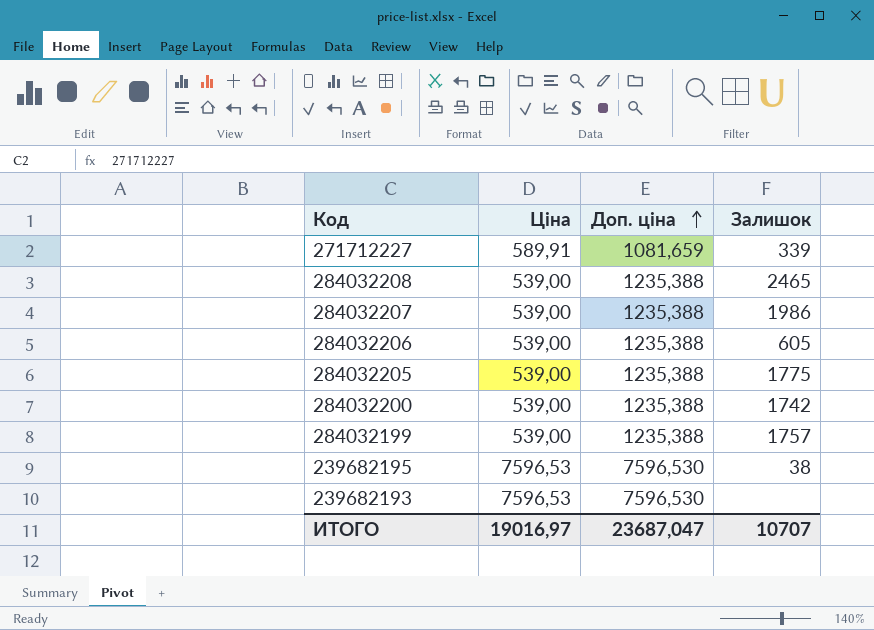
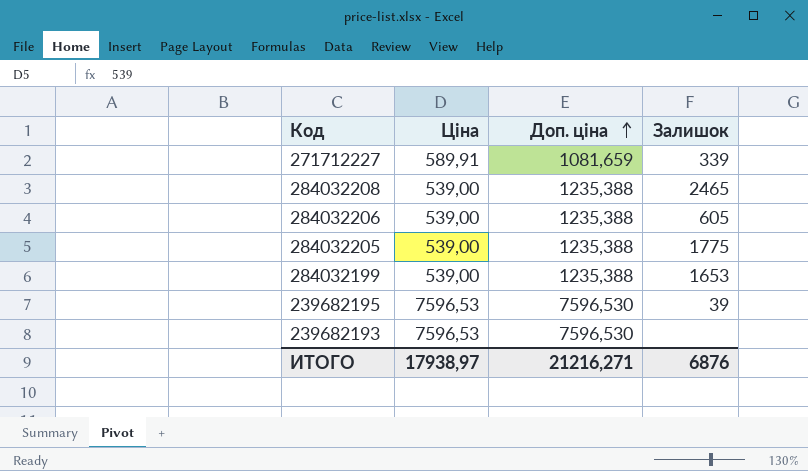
row 284032207: 539,00 | 1235,388 | 1986 -> none
row 284032200: 539,00 | 1235,388 | 1742 -> none
284032199 | Залишок: 1757 -> 1653
239682195 | Залишок: 38 -> 39
ИТОГО | Ціна: 19016,97 -> 17938,97
ИТОГО | Доп. ціна: 23687,047 -> 21216,271
ИТОГО | Залишок: 10707 -> 6876

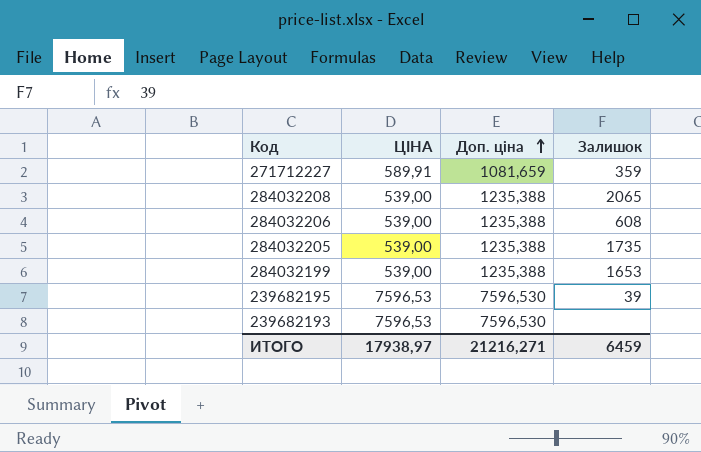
column name: Ціна -> ЦІНА
271712227 | Залишок: 339 -> 359
284032208 | Залишок: 2465 -> 2065
284032206 | Залишок: 605 -> 608
284032205 | Залишок: 1775 -> 1735
ИТОГО | Залишок: 6876 -> 6459

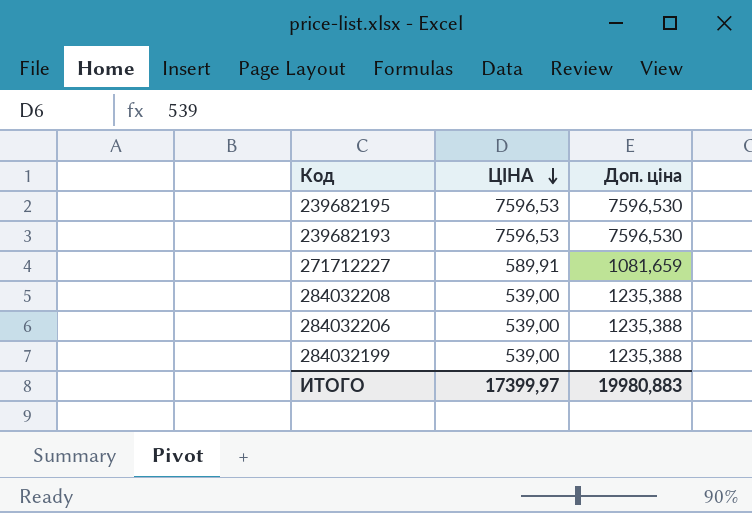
row order: Доп. ціна ascending -> ЦІНА descending
column Залишок | position: 4 -> none
row 284032205: 539,00 | 1235,388 | 1735 -> none
ИТОГО | ЦІНА: 17938,97 -> 17399,97
ИТОГО | Доп. ціна: 21216,271 -> 19980,883

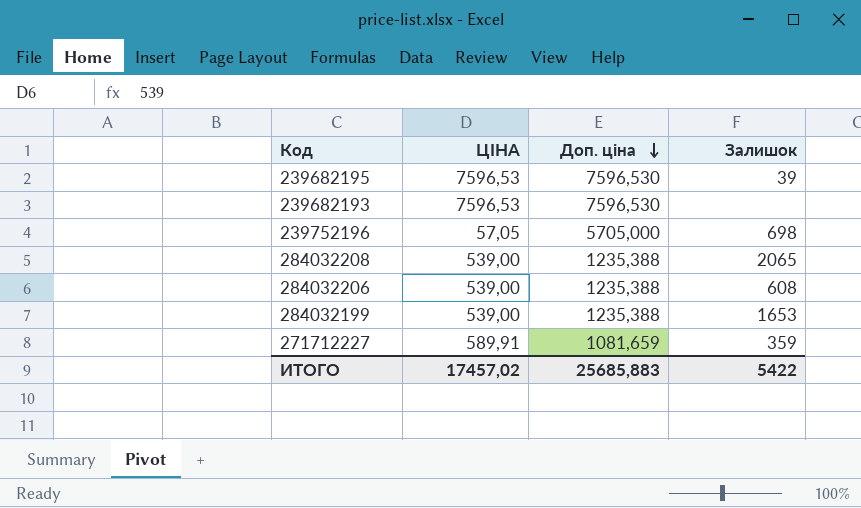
row order: ЦІНА descending -> Доп. ціна descending
column Залишок | position: none -> 4
row 239752196: none -> 57,05 | 5705,000 | 698
ИТОГО | ЦІНА: 17399,97 -> 17457,02
ИТОГО | Доп. ціна: 19980,883 -> 25685,883

